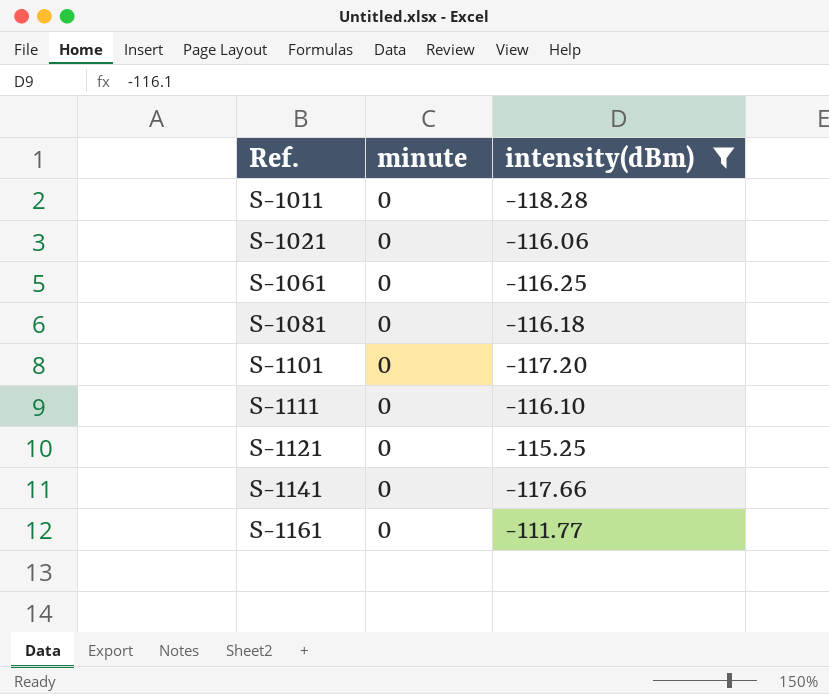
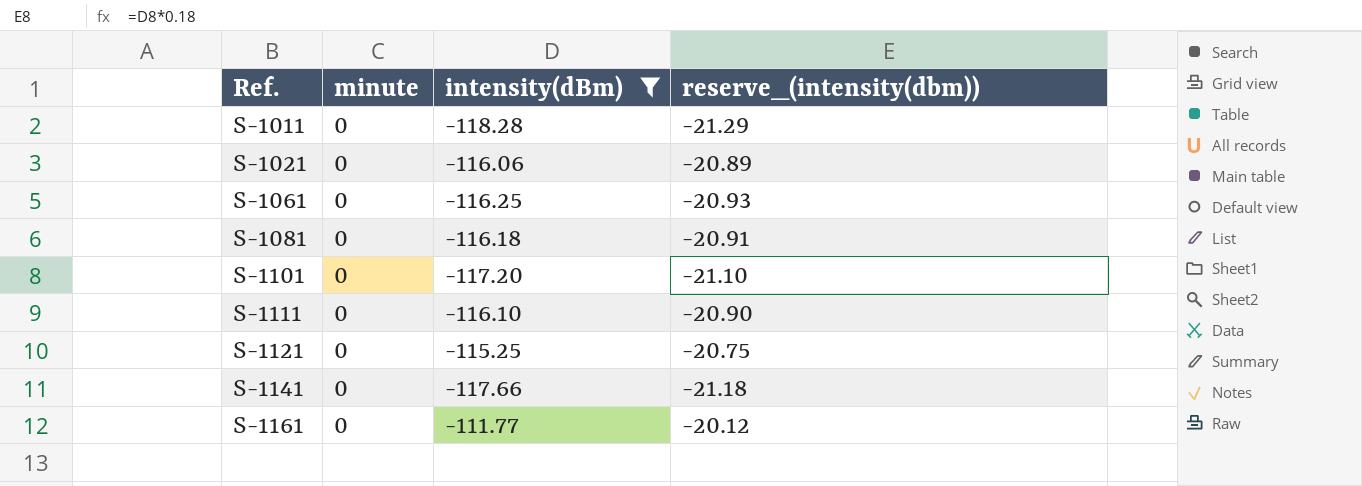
column reserve_(intensity(dbm)) | formula: none -> [intensity(dBm)] * 0.18

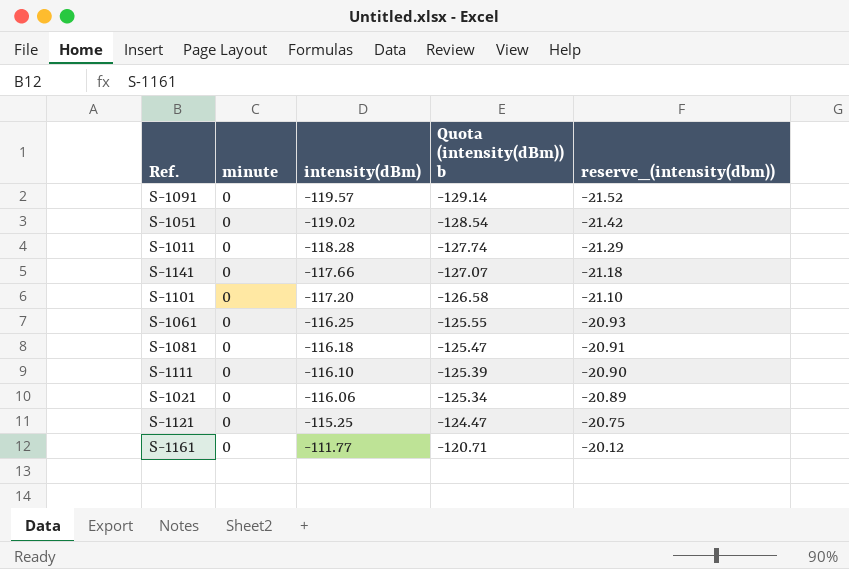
filter: intensity(dBm) >= -118.28 -> none
row order: Ref. ascending -> intensity(dBm) ascending
column Quota (intensity(dBm)) b | formula: none -> [intensity(dBm)] * 1.08

